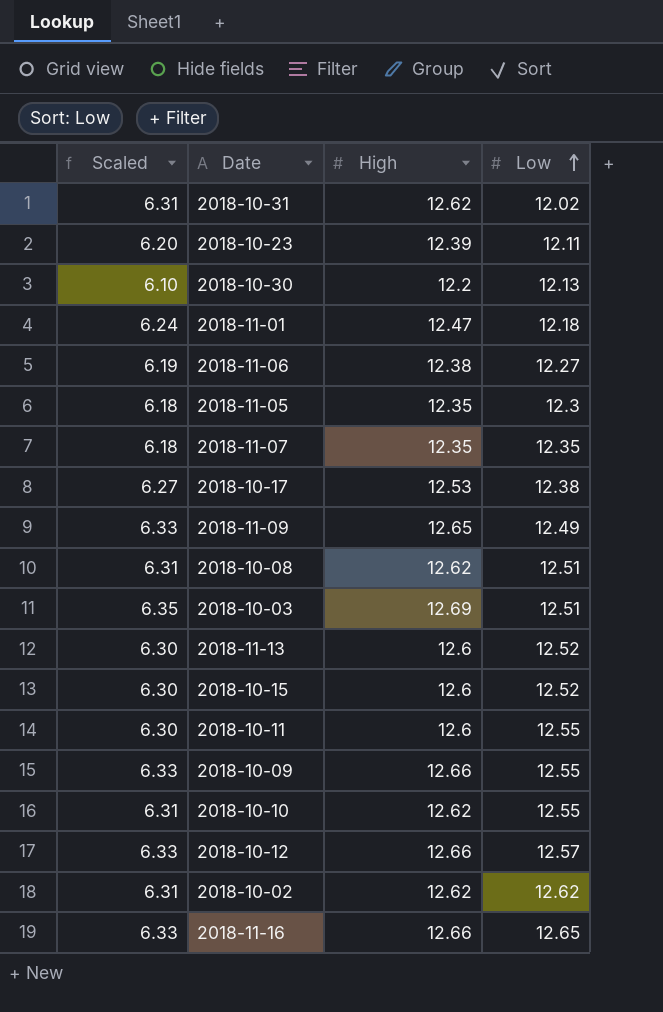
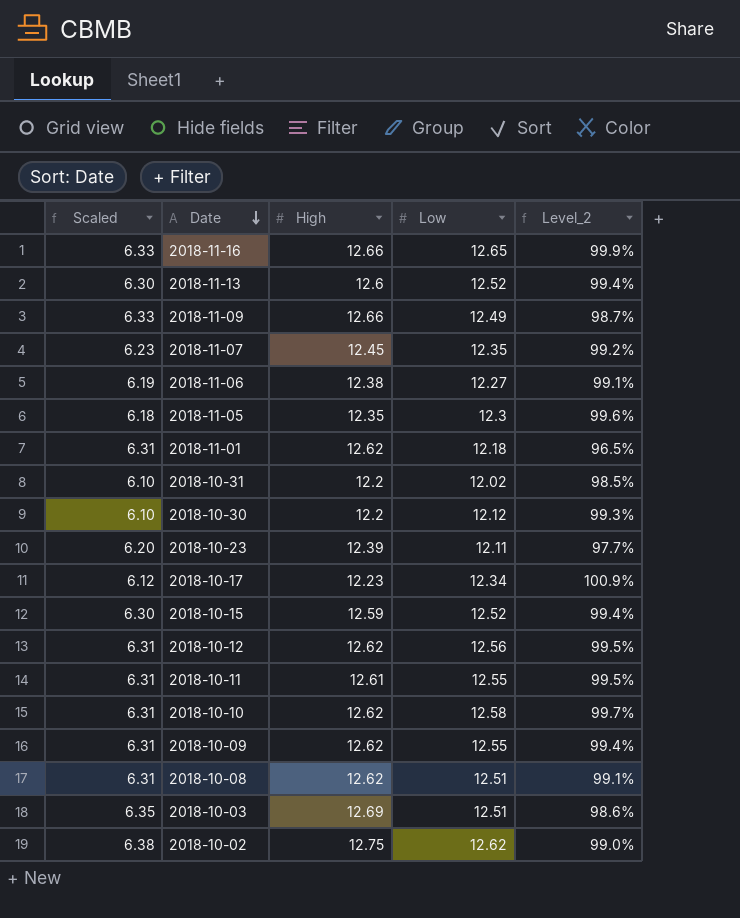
row order: Low ascending -> Date descending
column Level_2 | formula: none -> [Low] / [High]
2018-11-09 | High: 12.65 -> 12.66
2018-11-07 | Scaled: 6.18 -> 6.23
2018-11-07 | High: 12.35 -> 12.45
2018-11-01 | Scaled: 6.24 -> 6.31
2018-11-01 | High: 12.47 -> 12.62
2018-10-31 | Scaled: 6.31 -> 6.10
2018-10-31 | High: 12.62 -> 12.2
2018-10-30 | Low: 12.13 -> 12.12
2018-10-17 | Scaled: 6.27 -> 6.12
2018-10-17 | High: 12.53 -> 12.23
2018-10-17 | Low: 12.38 -> 12.34
2018-10-15 | High: 12.6 -> 12.59
2018-10-12 | Scaled: 6.33 -> 6.31
2018-10-12 | High: 12.66 -> 12.62
2018-10-12 | Low: 12.57 -> 12.56
2018-10-11 | Scaled: 6.30 -> 6.31
2018-10-11 | High: 12.6 -> 12.61
2018-10-10 | Low: 12.55 -> 12.58
2018-10-09 | Scaled: 6.33 -> 6.31
2018-10-09 | High: 12.66 -> 12.62
2018-10-02 | Scaled: 6.31 -> 6.38
2018-10-02 | High: 12.62 -> 12.75

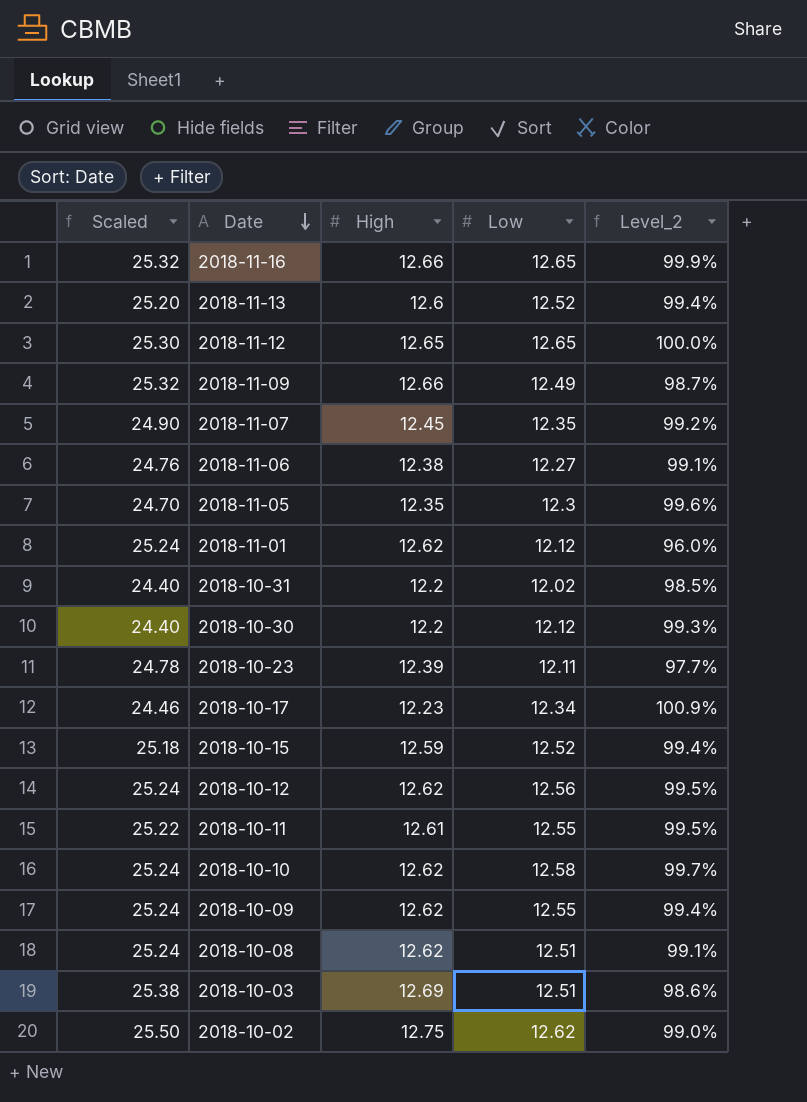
column Scaled | formula: [High] * 0.5 -> [High] * 2
row 2018-11-12: none -> 25.30 | 12.65 | 12.65 | 100.0%
2018-11-01 | Low: 12.18 -> 12.12
2018-11-01 | Level_2: 96.5% -> 96.0%

